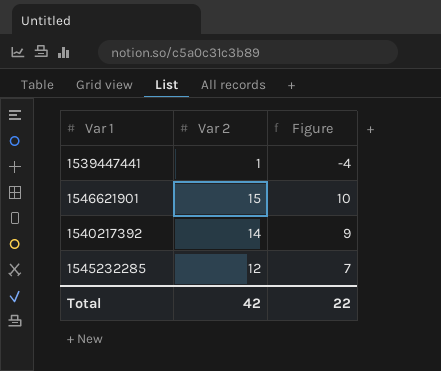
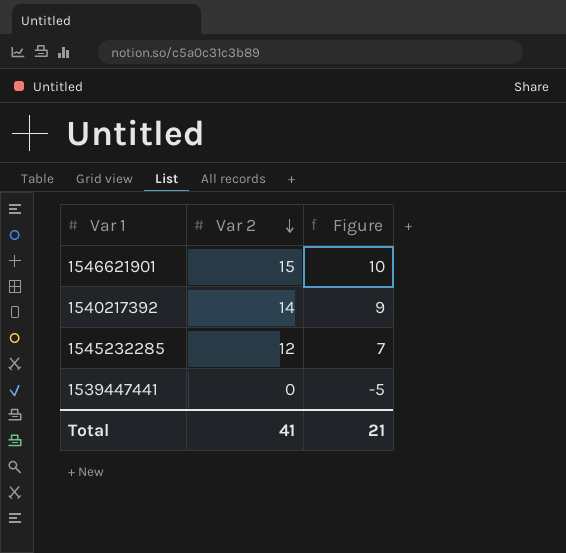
row order: none -> Var 2 descending
1539447441 | Var 2: 1 -> 0
1539447441 | Figure: -4 -> -5
Total | Var 2: 42 -> 41
Total | Figure: 22 -> 21

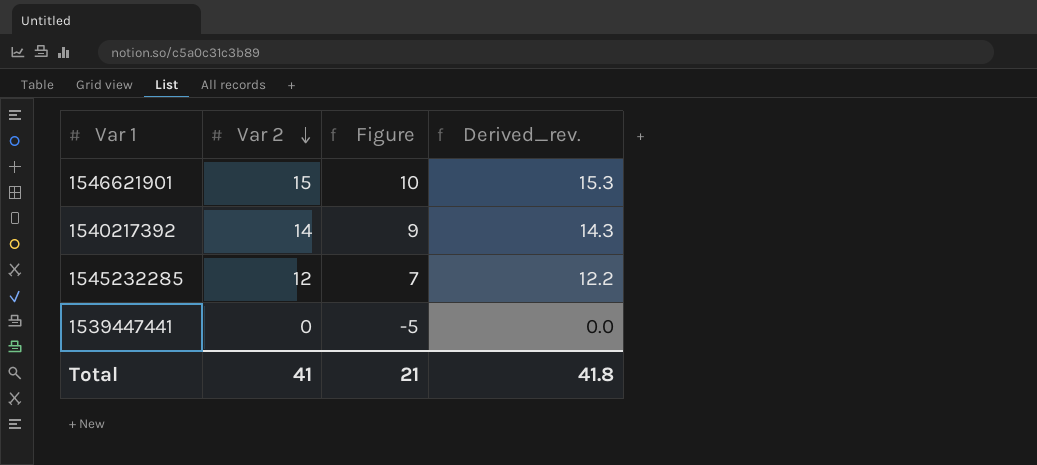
column Derived_rev. | formula: none -> [Var 2] * 1.02

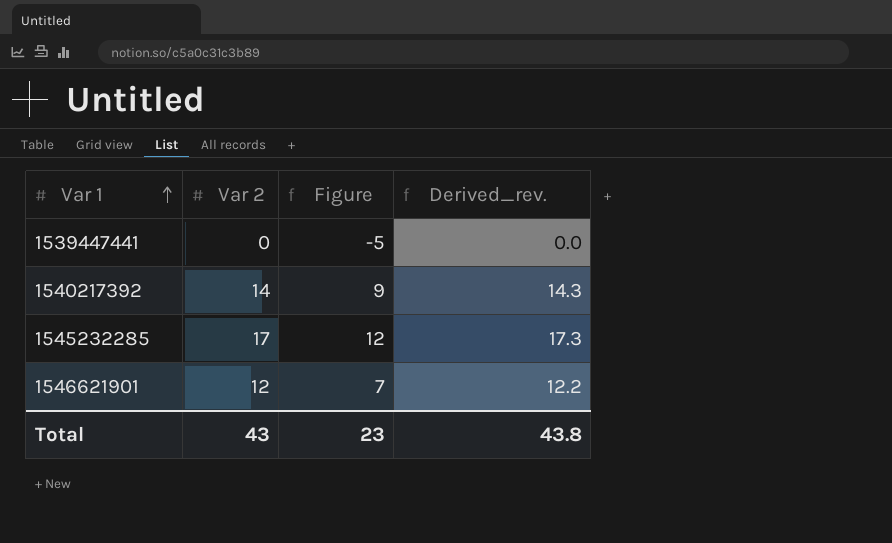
row order: Var 2 descending -> Var 1 ascending
1545232285 | Var 2: 12 -> 17
1545232285 | Figure: 7 -> 12
1545232285 | Derived_rev.: 12.2 -> 17.3
1546621901 | Var 2: 15 -> 12
1546621901 | Figure: 10 -> 7
1546621901 | Derived_rev.: 15.3 -> 12.2
Total | Var 2: 41 -> 43
Total | Figure: 21 -> 23
Total | Derived_rev.: 41.8 -> 43.8

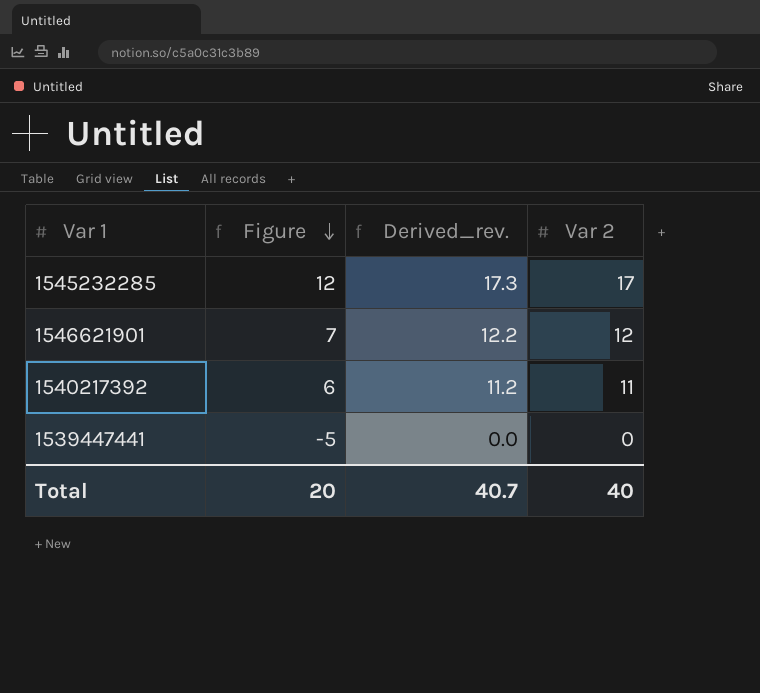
row order: Var 1 ascending -> Figure descending
column Var 2 | position: 2 -> 4
1540217392 | Figure: 9 -> 6
1540217392 | Derived_rev.: 14.3 -> 11.2
1540217392 | Var 2: 14 -> 11
Total | Figure: 23 -> 20
Total | Derived_rev.: 43.8 -> 40.7
Total | Var 2: 43 -> 40

